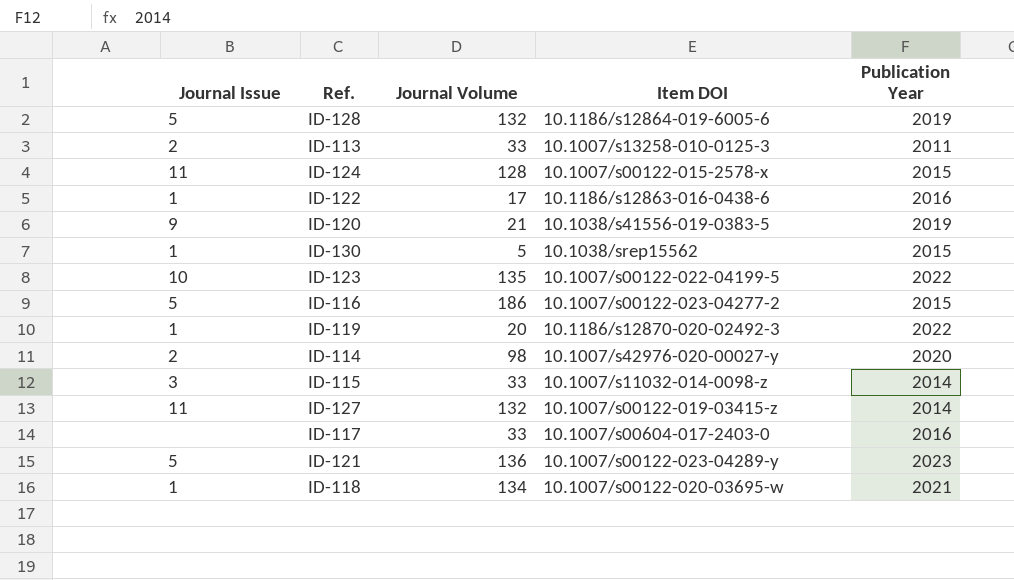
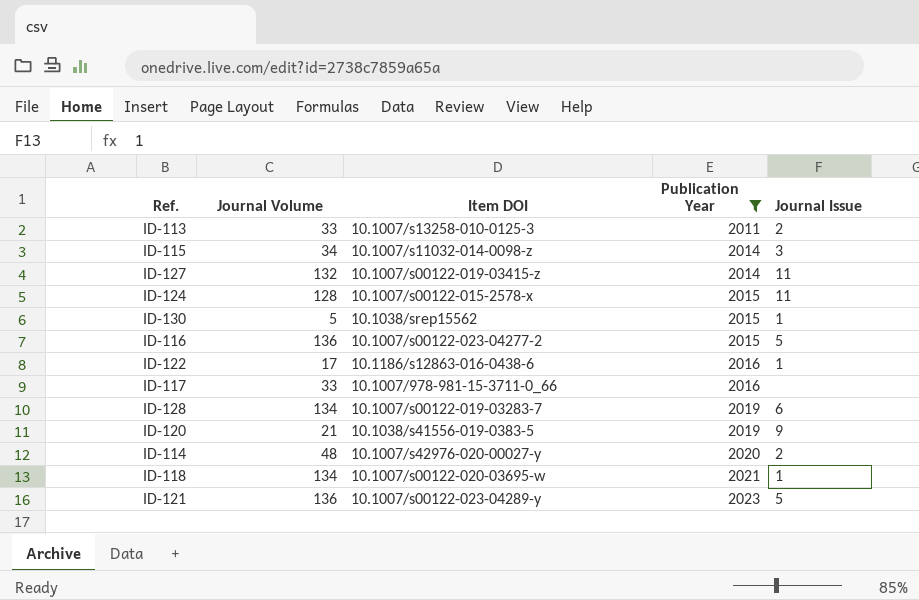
filter: none -> Publication Year != 2022
row order: none -> Publication Year ascending
column Journal Issue | position: 1 -> 5
ID-115 | Journal Volume: 33 -> 34
ID-116 | Journal Volume: 186 -> 136
ID-117 | Item DOI: 10.1007/s00604-017-2403-0 -> 10.1007/978-981-15-3711-0_66
ID-128 | Journal Volume: 132 -> 134
ID-128 | Item DOI: 10.1186/s12864-019-6005-6 -> 10.1007/s00122-019-03283-7
ID-128 | Journal Issue: 5 -> 6
ID-114 | Journal Volume: 98 -> 48

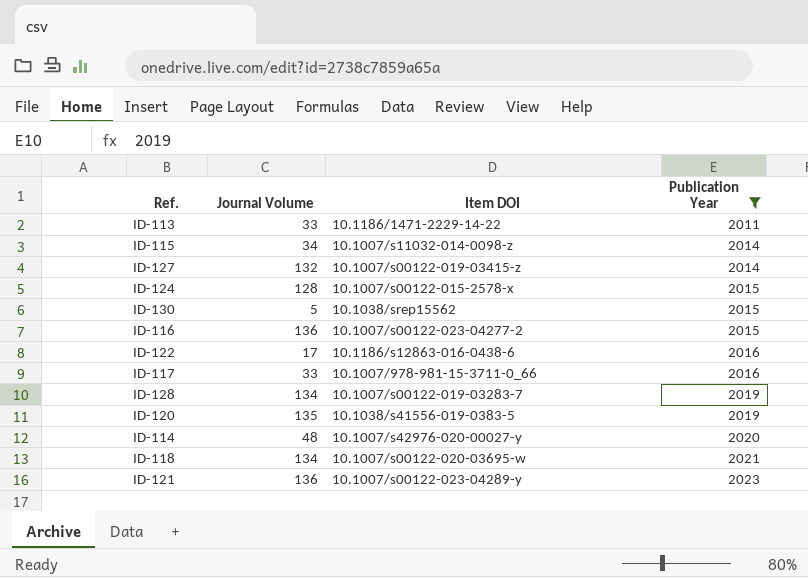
column Journal Issue | position: 5 -> none
ID-113 | Item DOI: 10.1007/s13258-010-0125-3 -> 10.1186/1471-2229-14-22
ID-120 | Journal Volume: 21 -> 135

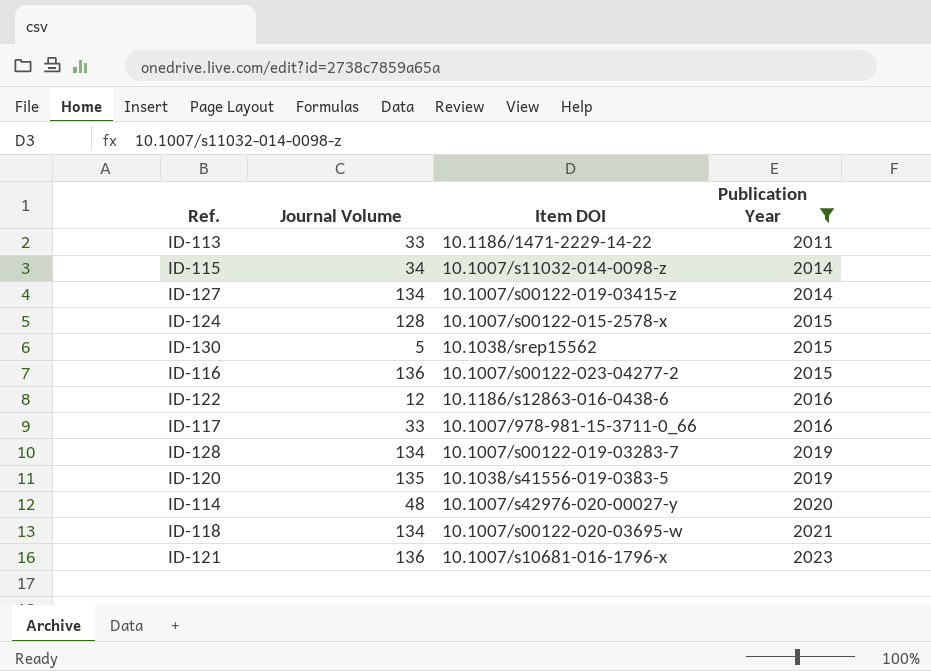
ID-127 | Journal Volume: 132 -> 134
ID-122 | Journal Volume: 17 -> 12
ID-121 | Item DOI: 10.1007/s00122-023-04289-y -> 10.1007/s10681-016-1796-x

